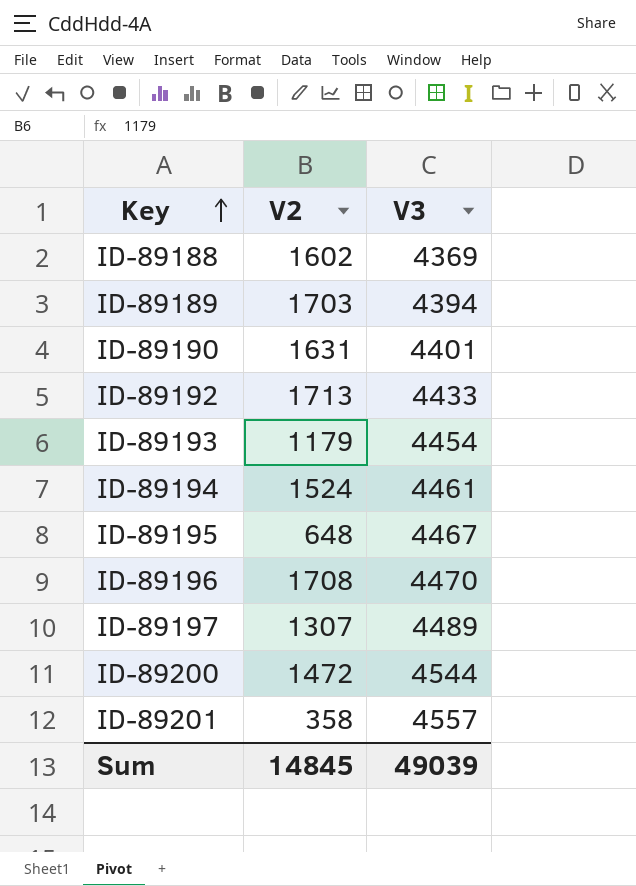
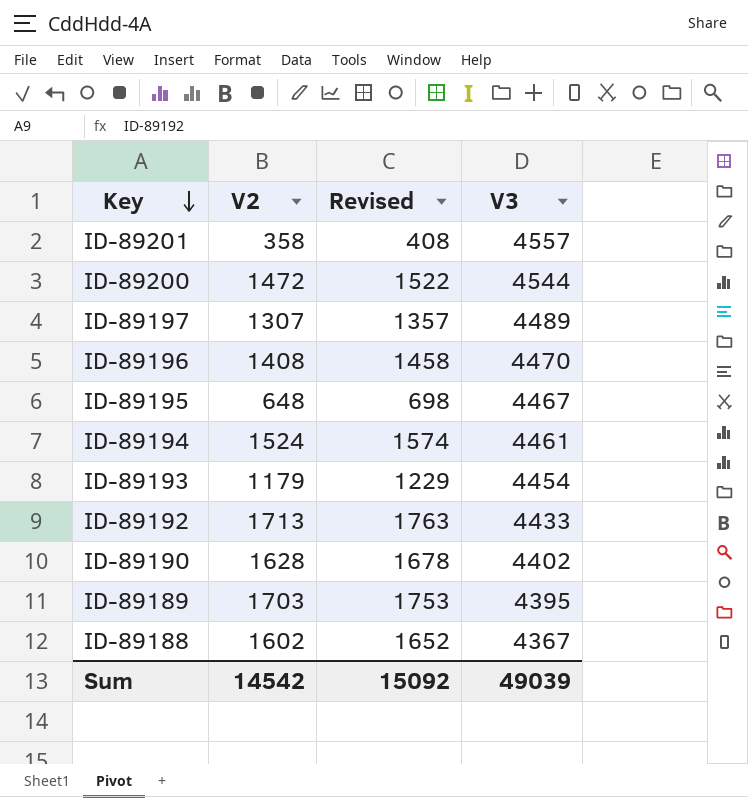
row order: Key ascending -> Key descending
column Revised | formula: none -> [V2] + 50
ID-89196 | V2: 1708 -> 1408
ID-89190 | V2: 1631 -> 1628
ID-89190 | V3: 4401 -> 4402
ID-89189 | V3: 4394 -> 4395
ID-89188 | V3: 4369 -> 4367
Sum | V2: 14845 -> 14542

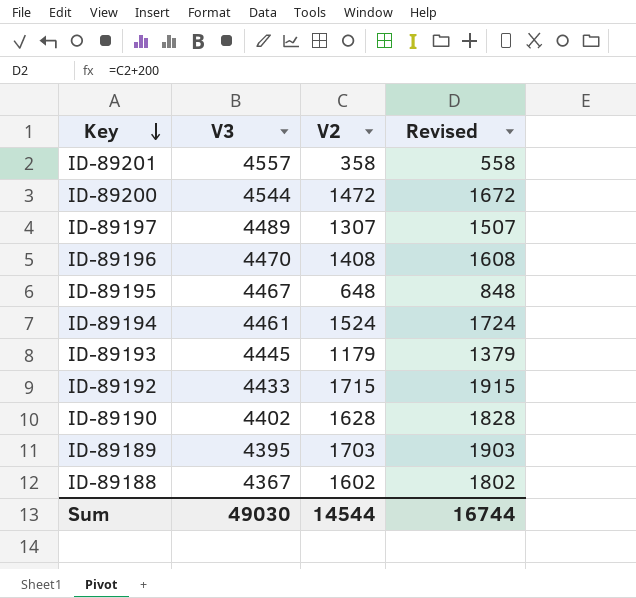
column V3 | position: 4 -> 2
column Revised | formula: [V2] + 50 -> [V2] + 200
ID-89193 | V3: 4454 -> 4445
ID-89192 | V2: 1713 -> 1715
Sum | V3: 49039 -> 49030
Sum | V2: 14542 -> 14544
Sum | Revised: 15092 -> 16744

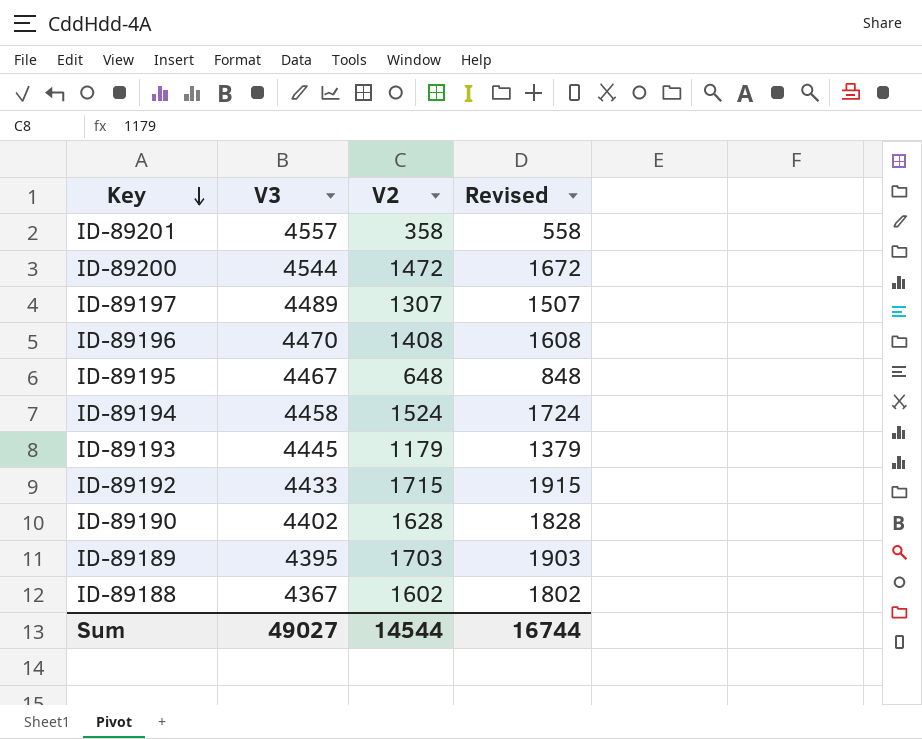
ID-89194 | V3: 4461 -> 4458
Sum | V3: 49030 -> 49027

